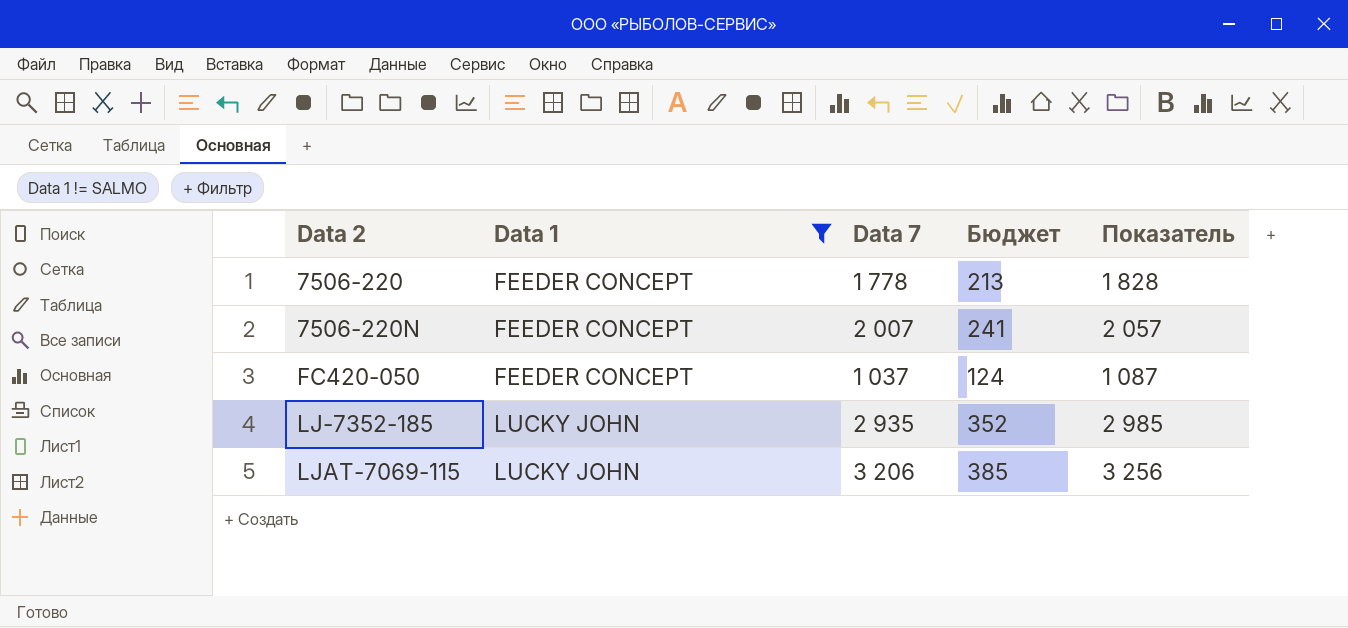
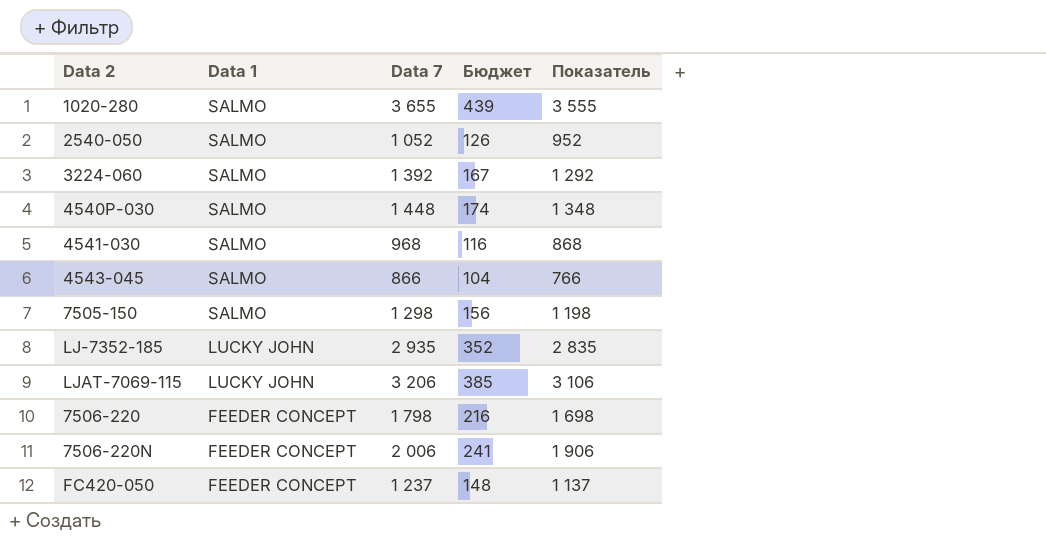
filter: Data 1 != SALMO -> none
row order: Data 2 ascending -> Data 1 descending
column Показатель | formula: [Data 7] + 50 -> [Data 7] - 100
7506-220 | Data 7: 1 778 -> 1 798
7506-220 | Бюджет: 213 -> 216
7506-220N | Data 7: 2 007 -> 2 006
FC420-050 | Data 7: 1 037 -> 1 237
FC420-050 | Бюджет: 124 -> 148

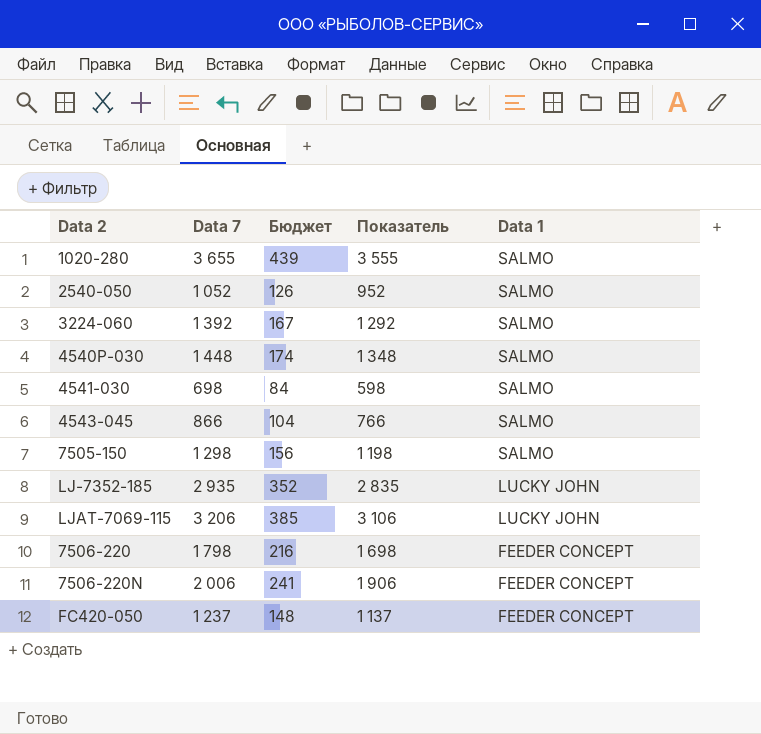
column Data 1 | position: 2 -> 5
4541-030 | Data 7: 968 -> 698
4541-030 | Бюджет: 116 -> 84
4541-030 | Показатель: 868 -> 598

